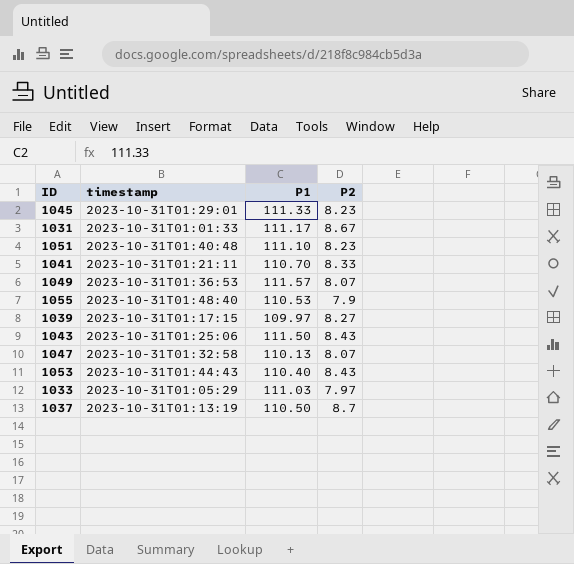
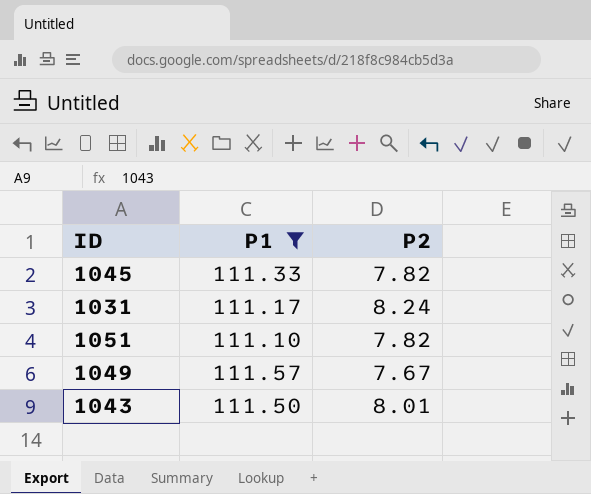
filter: none -> P1 >= 111.10
column timestamp | position: 2 -> none
1045 | P2: 8.23 -> 7.82
1031 | P2: 8.67 -> 8.24
1051 | P2: 8.23 -> 7.82
1049 | P2: 8.07 -> 7.67
1043 | P2: 8.43 -> 8.01

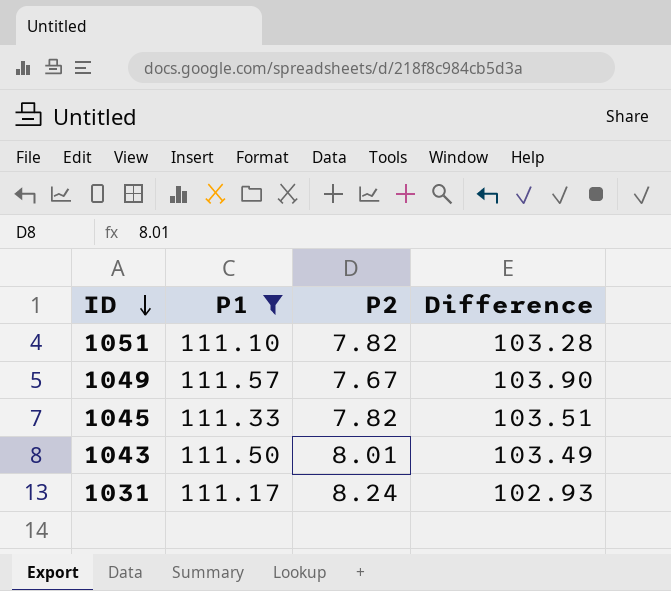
row order: none -> ID descending
column Difference | formula: none -> [P1] - [P2]

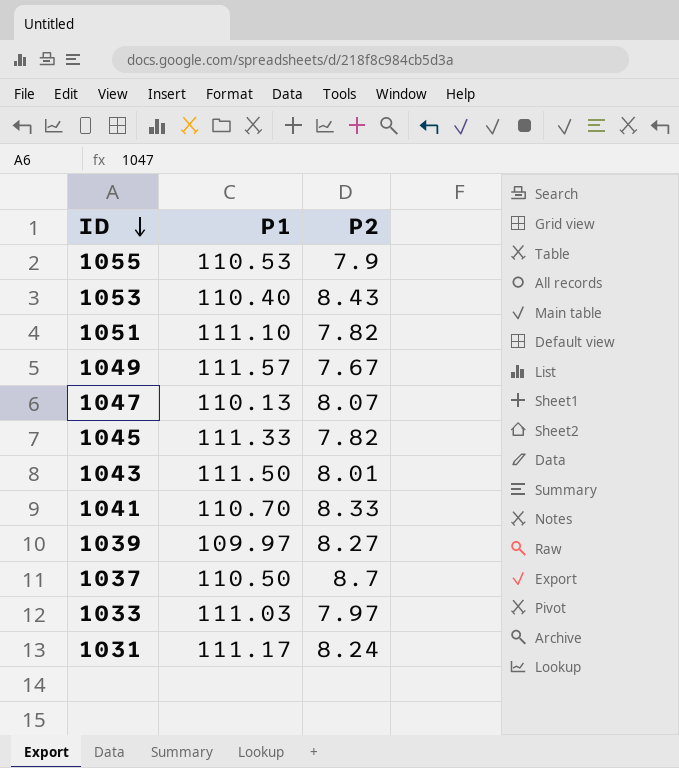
filter: P1 >= 111.10 -> none
column Difference | formula: [P1] - [P2] -> none

